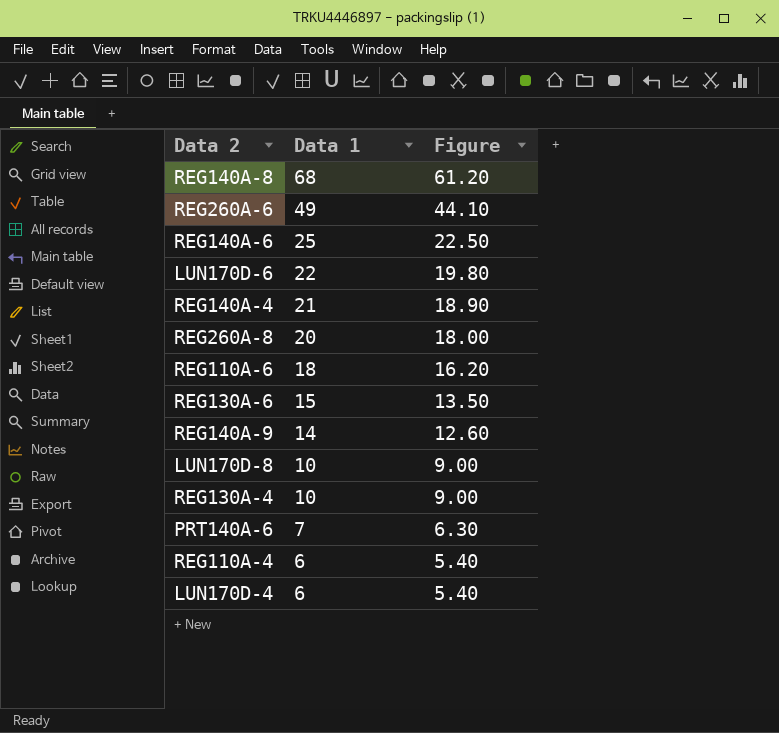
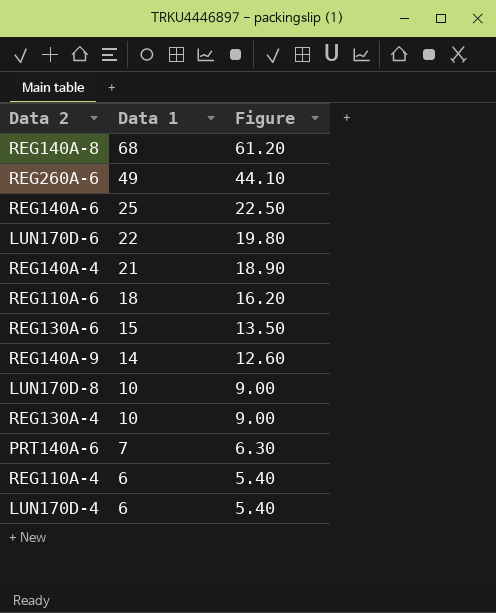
row REG260A-8: 20 | 18.00 -> none

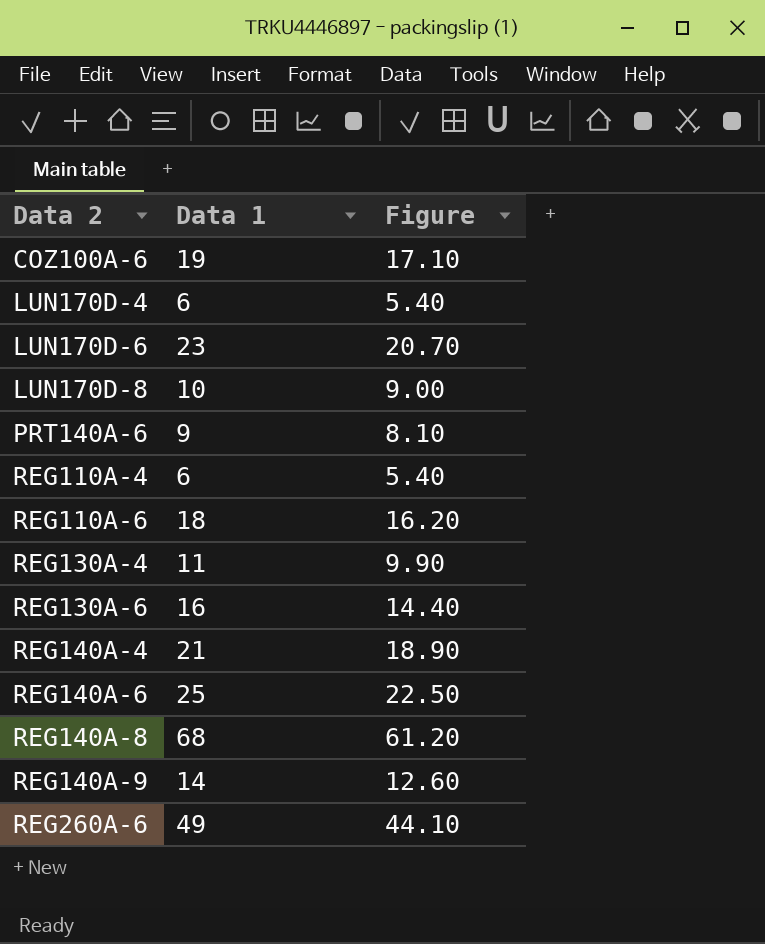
row order: Data 1 descending -> Data 2 ascending
row COZ100A-6: none -> 19 | 17.10
LUN170D-6 | Data 1: 22 -> 23
LUN170D-6 | Figure: 19.80 -> 20.70
PRT140A-6 | Data 1: 7 -> 9
PRT140A-6 | Figure: 6.30 -> 8.10
REG130A-4 | Data 1: 10 -> 11
REG130A-4 | Figure: 9.00 -> 9.90
REG130A-6 | Data 1: 15 -> 16
REG130A-6 | Figure: 13.50 -> 14.40

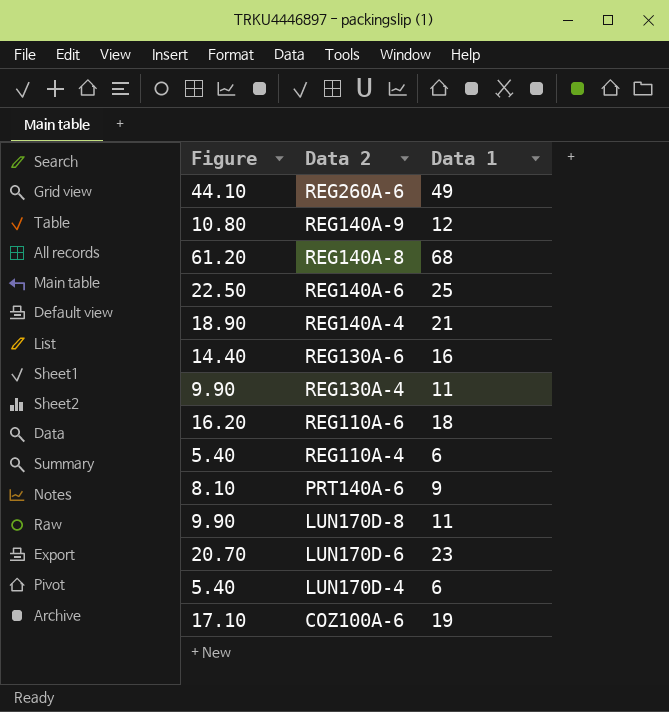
row order: Data 2 ascending -> Data 2 descending
column Figure | position: 3 -> 1
REG140A-9 | Figure: 12.60 -> 10.80
REG140A-9 | Data 1: 14 -> 12
LUN170D-8 | Figure: 9.00 -> 9.90
LUN170D-8 | Data 1: 10 -> 11

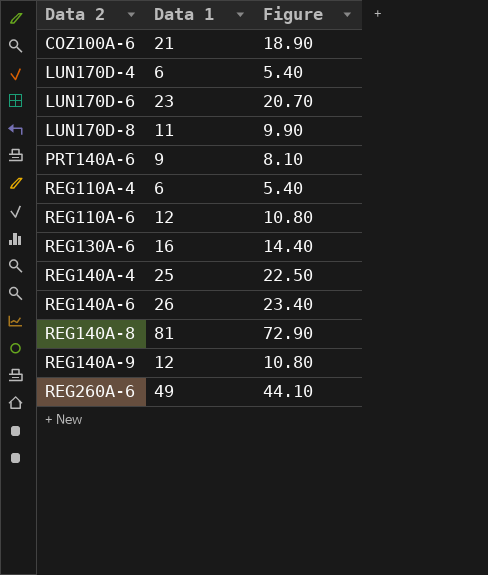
row order: Data 2 descending -> Data 2 ascending
column Figure | position: 1 -> 3
row REG130A-4: 9.90 | 11 -> none
COZ100A-6 | Data 1: 19 -> 21
COZ100A-6 | Figure: 17.10 -> 18.90
REG110A-6 | Data 1: 18 -> 12
REG110A-6 | Figure: 16.20 -> 10.80
REG140A-4 | Data 1: 21 -> 25
REG140A-4 | Figure: 18.90 -> 22.50
REG140A-6 | Data 1: 25 -> 26
REG140A-6 | Figure: 22.50 -> 23.40
REG140A-8 | Data 1: 68 -> 81
REG140A-8 | Figure: 61.20 -> 72.90

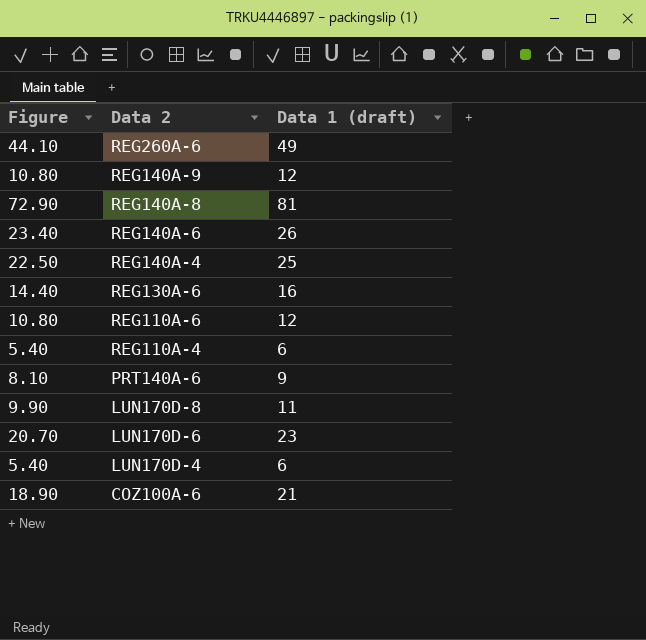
row order: Data 2 ascending -> Data 2 descending
column Figure | position: 3 -> 1
column name: Data 1 -> Data 1 (draft)

